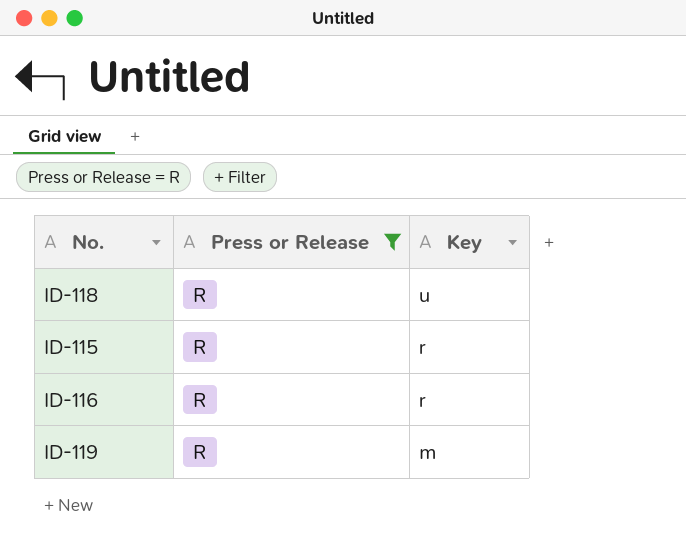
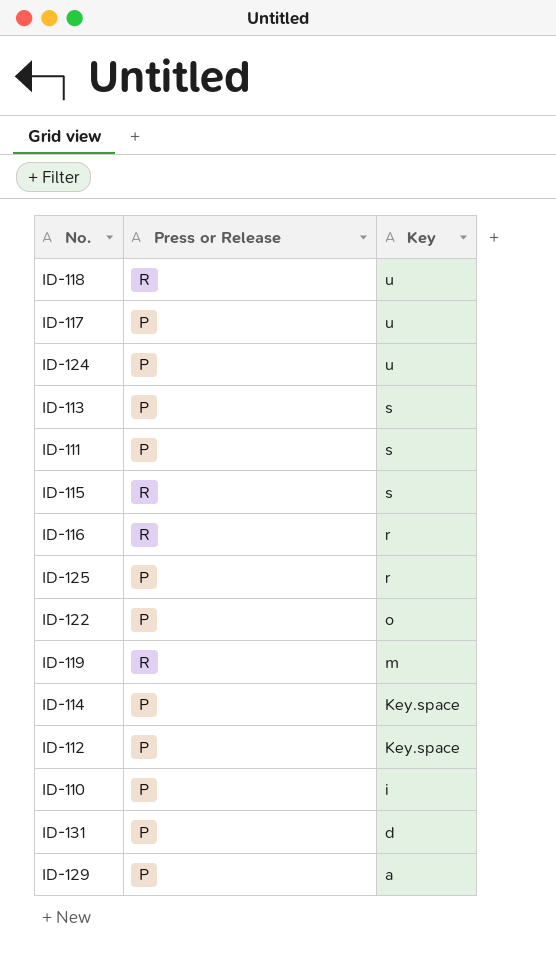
filter: Press or Release = R -> none
ID-115 | Key: r -> s

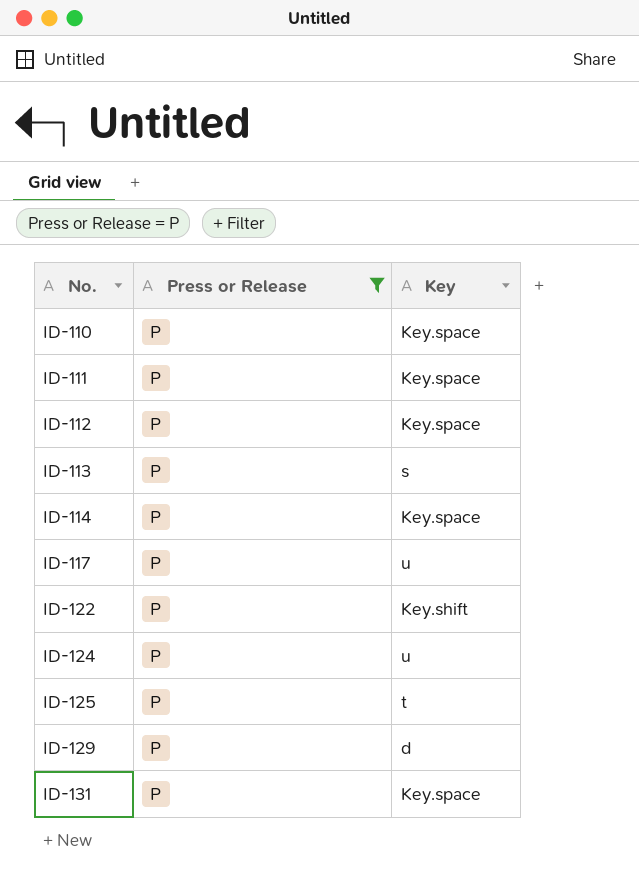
filter: none -> Press or Release = P
row order: Key descending -> No. ascending
ID-110 | Key: i -> Key.space
ID-111 | Key: s -> Key.space
ID-122 | Key: o -> Key.shift
ID-125 | Key: r -> t
ID-129 | Key: a -> d
ID-131 | Key: d -> Key.space

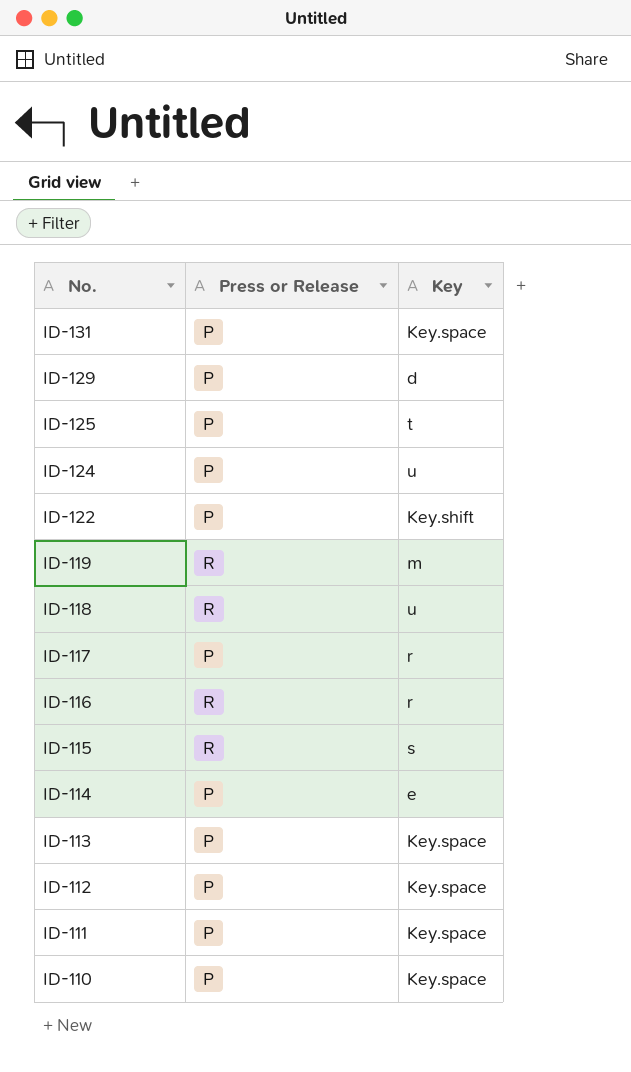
filter: Press or Release = P -> none
row order: No. ascending -> No. descending
ID-117 | Key: u -> r
ID-114 | Key: Key.space -> e
ID-113 | Key: s -> Key.space

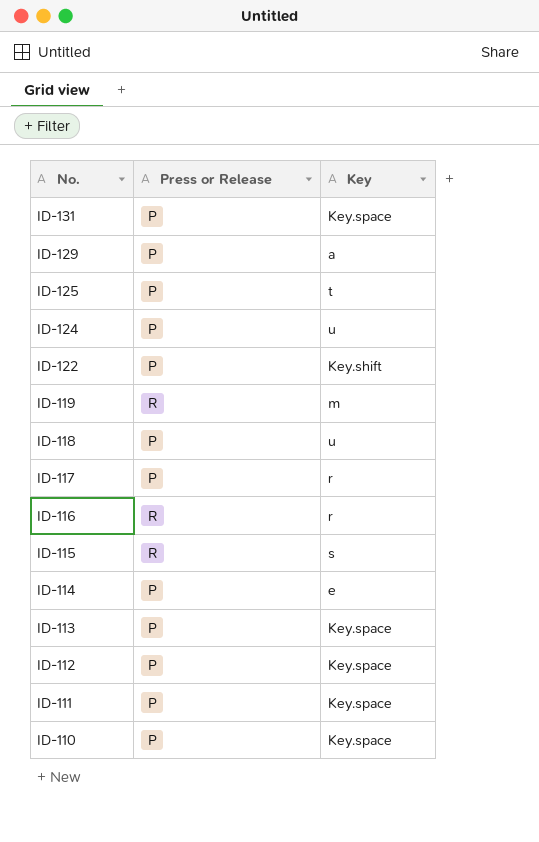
ID-129 | Key: d -> a
ID-118 | Press or Release: R -> P

